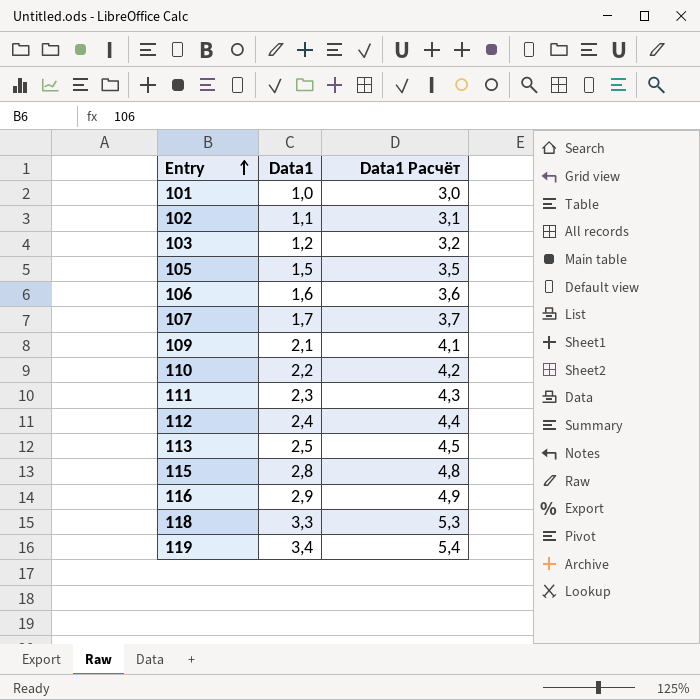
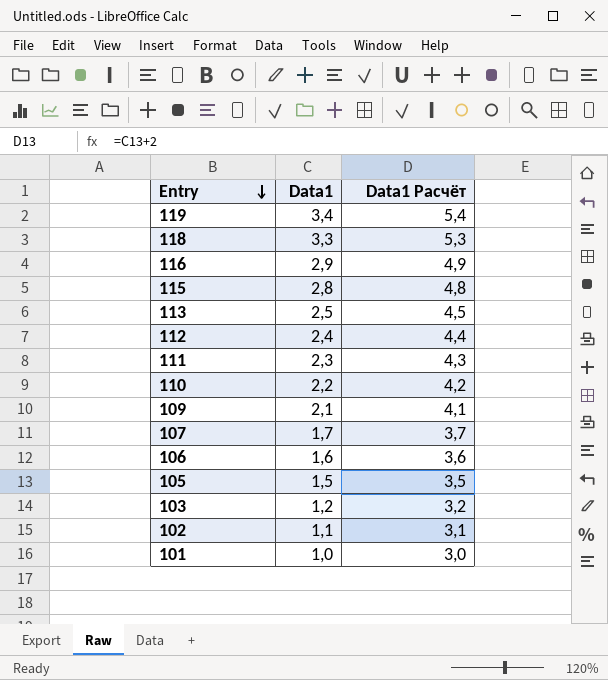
row order: Entry ascending -> Entry descending

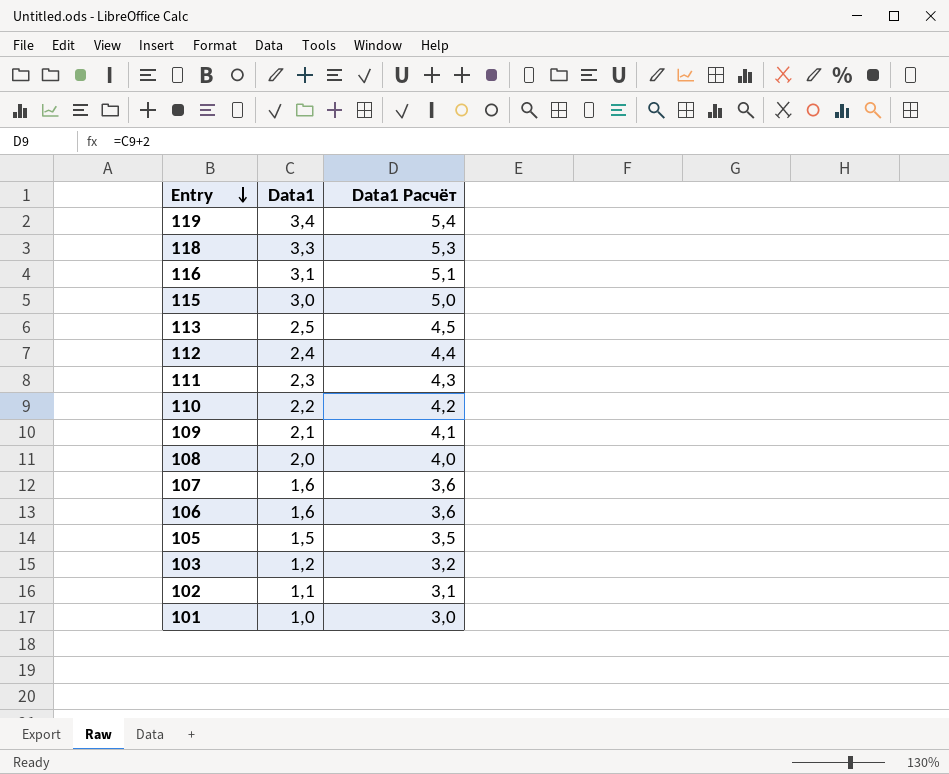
116 | Data1: 2,9 -> 3,1
116 | Data1 Расчёт: 4,9 -> 5,1
115 | Data1: 2,8 -> 3,0
115 | Data1 Расчёт: 4,8 -> 5,0
row 108: none -> 2,0 | 4,0
107 | Data1: 1,7 -> 1,6
107 | Data1 Расчёт: 3,7 -> 3,6

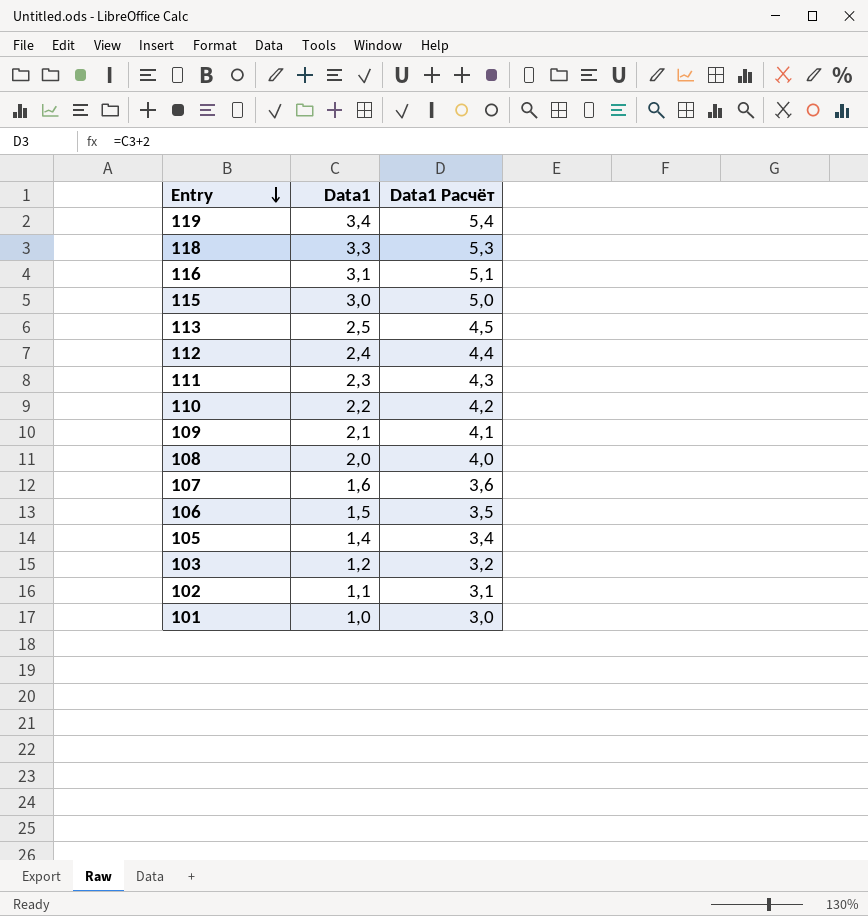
106 | Data1: 1,6 -> 1,5
106 | Data1 Расчёт: 3,6 -> 3,5
105 | Data1: 1,5 -> 1,4
105 | Data1 Расчёт: 3,5 -> 3,4

